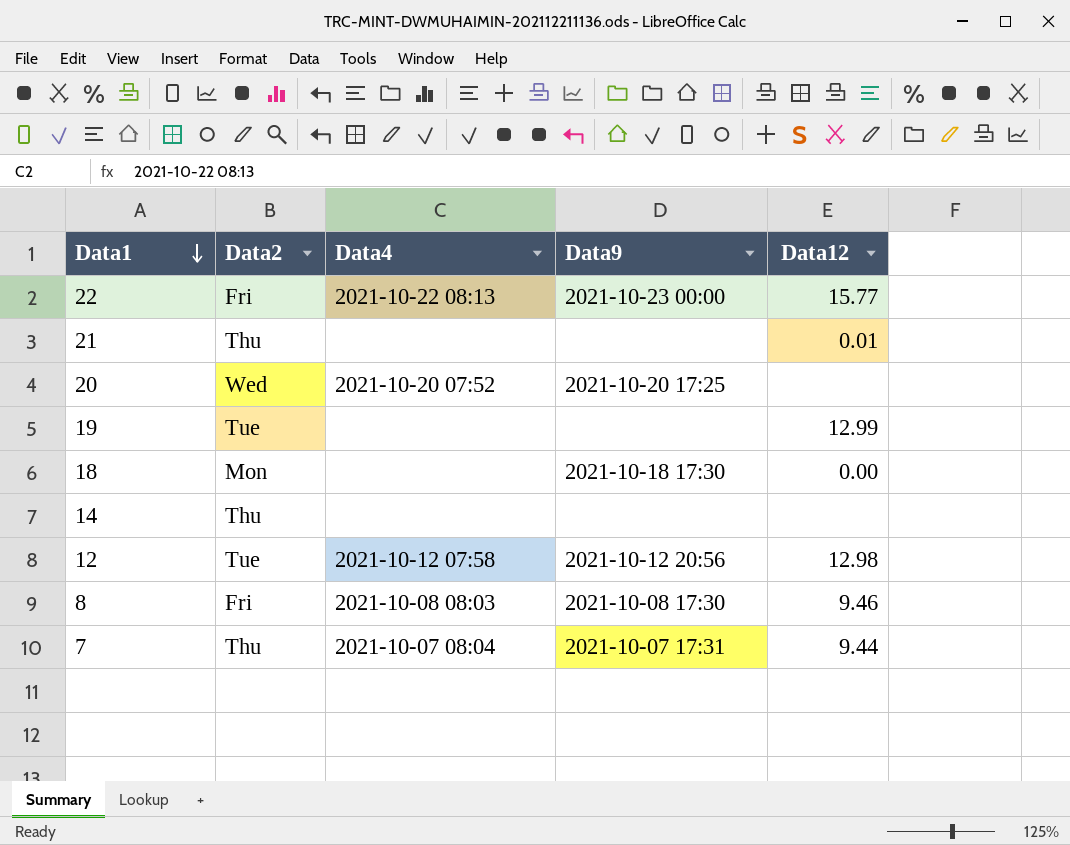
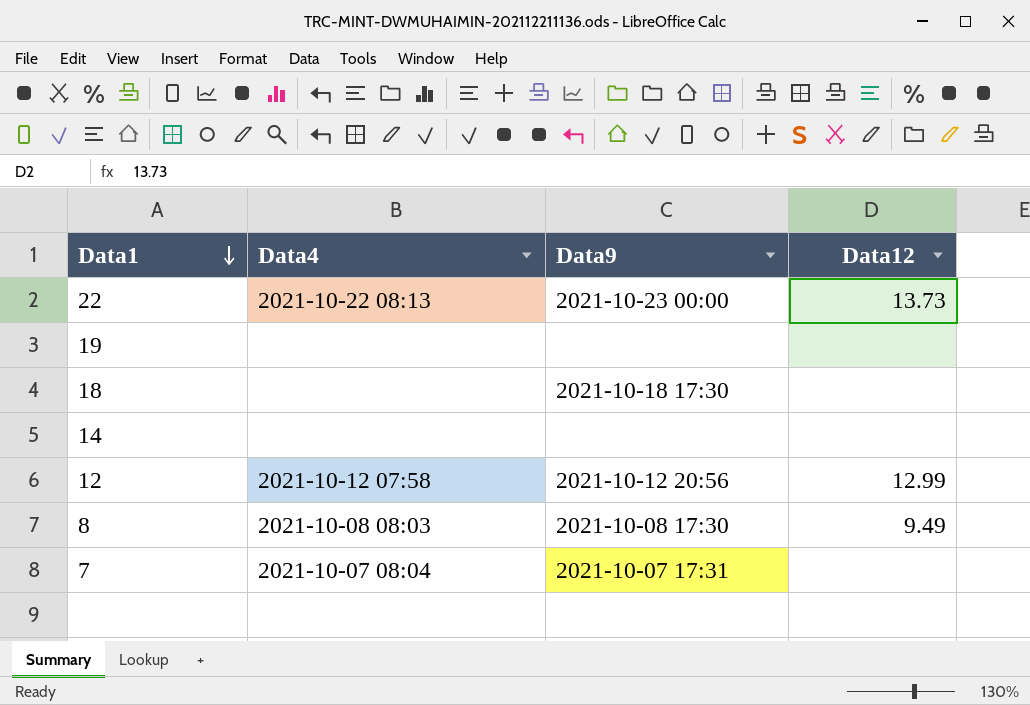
column Data2 | position: 2 -> none
row 21: Thu | none | none | 0.01 -> none
row 20: Wed | 2021-10-20 07:52 | 2021-10-20 17:25 | none -> none
22 | Data12: 15.77 -> 13.73
19 | Data12: 12.99 -> none
18 | Data12: 0.00 -> none
12 | Data12: 12.98 -> 12.99
8 | Data12: 9.46 -> 9.49
7 | Data12: 9.44 -> none

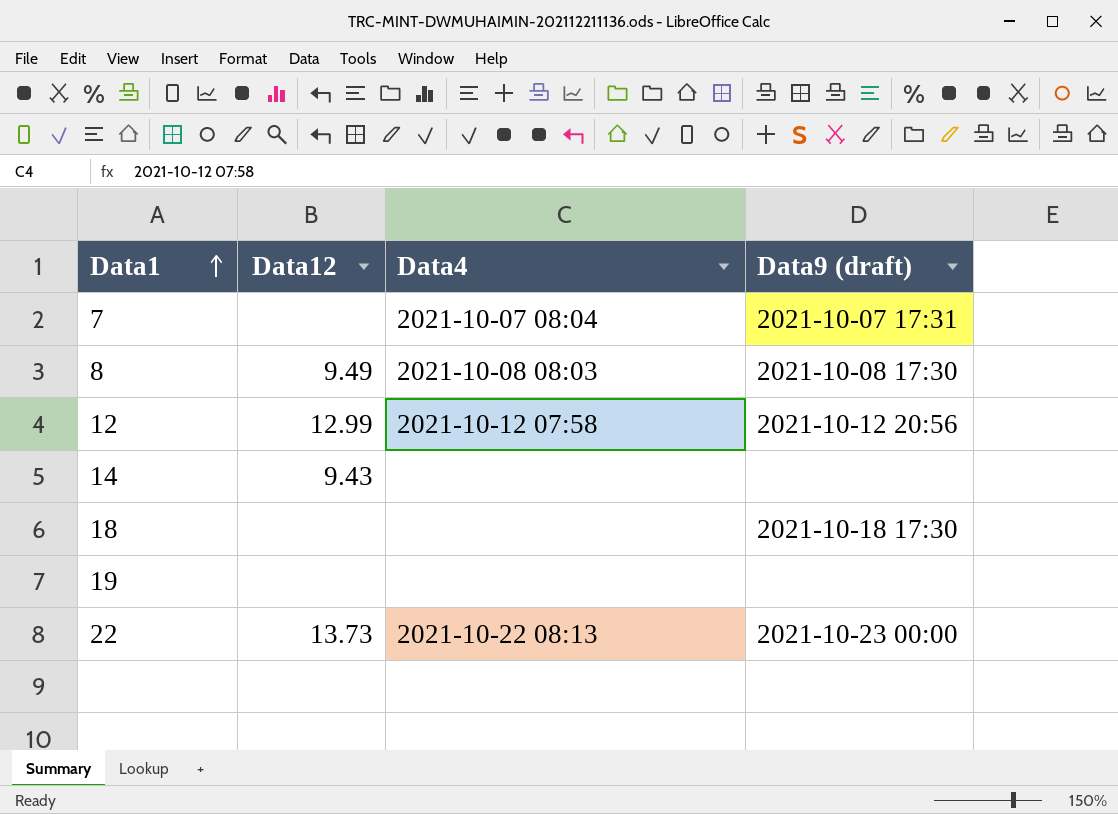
row order: Data1 descending -> Data1 ascending
column Data12 | position: 4 -> 2
column name: Data9 -> Data9 (draft)
14 | Data12: none -> 9.43

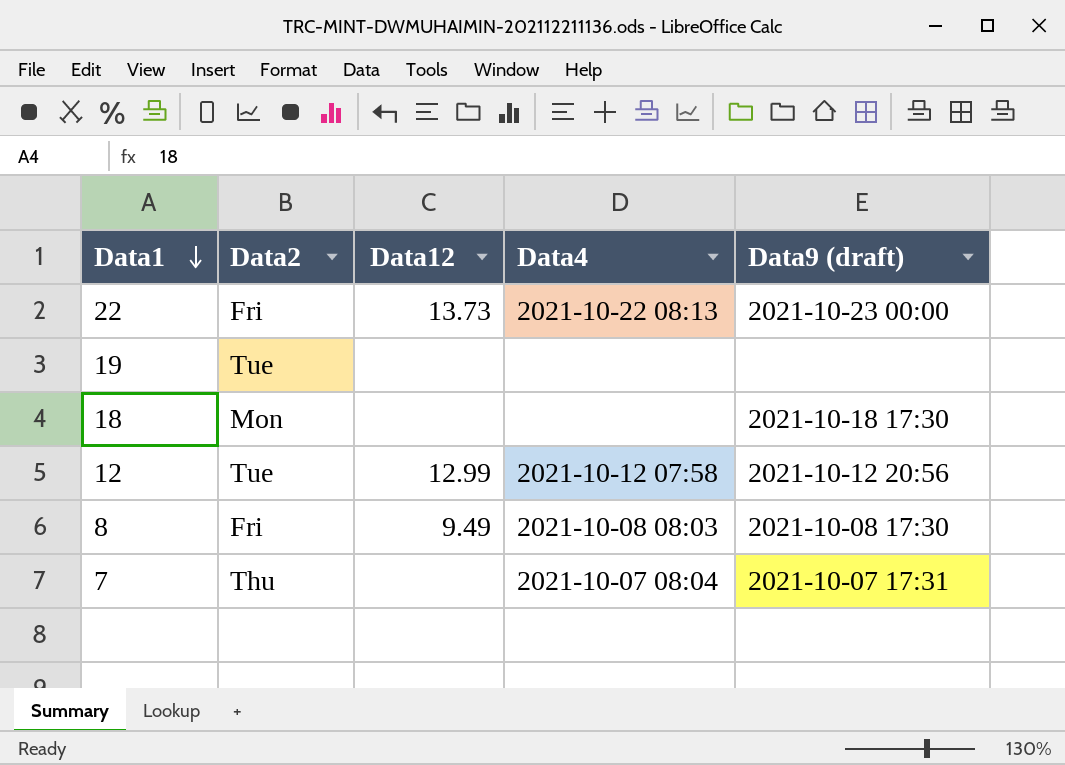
row order: Data1 ascending -> Data1 descending
column Data2 | position: none -> 2
row 14: 9.43 | none | none -> none

